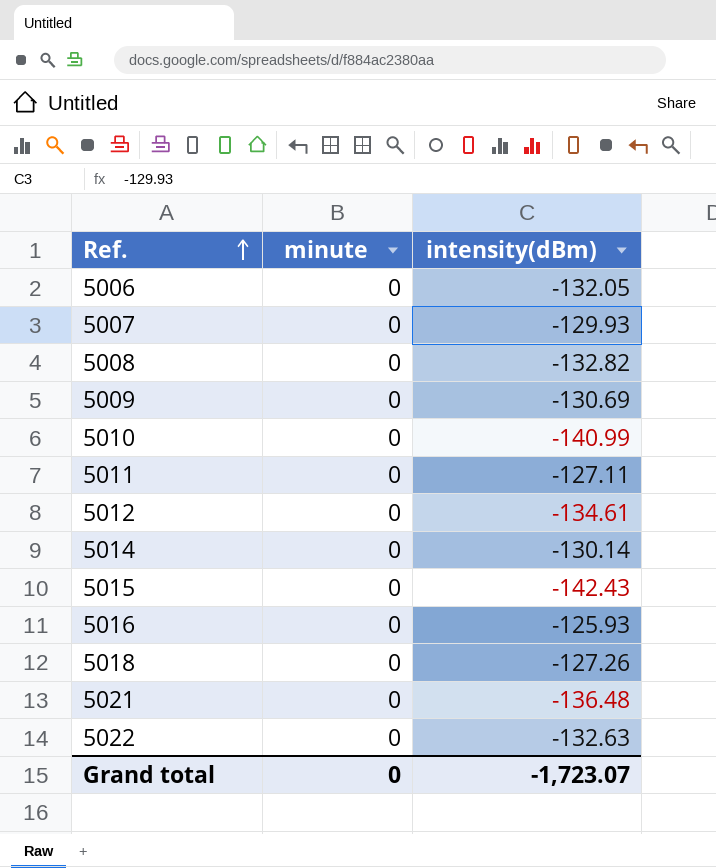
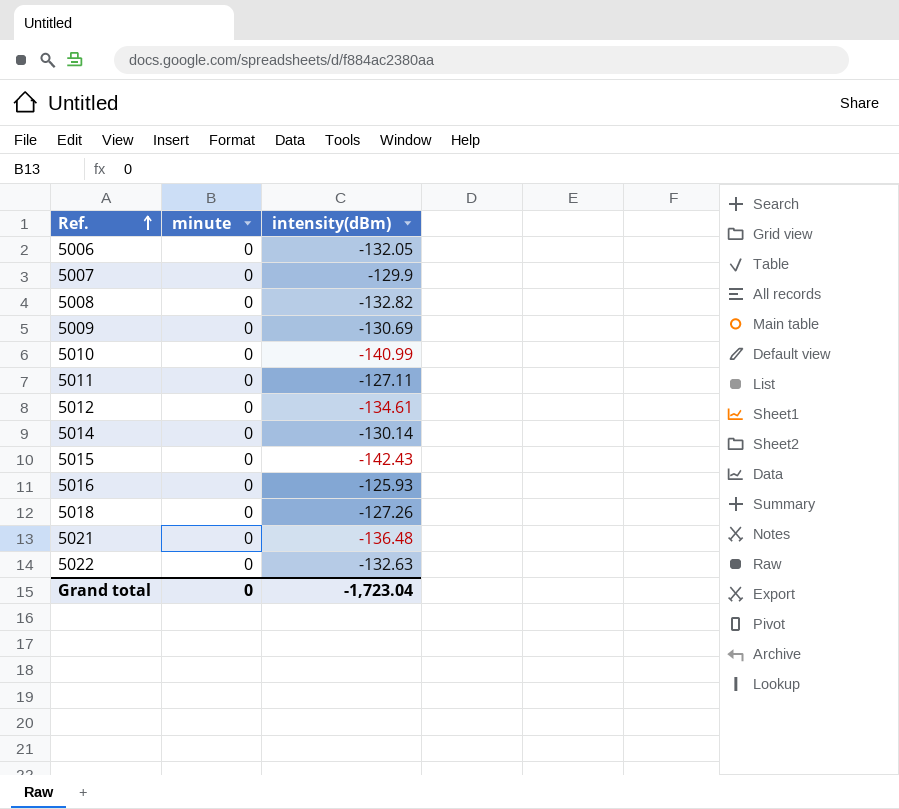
5007 | intensity(dBm): -129.93 -> -129.9
Grand total | intensity(dBm): -1,723.07 -> -1,723.04

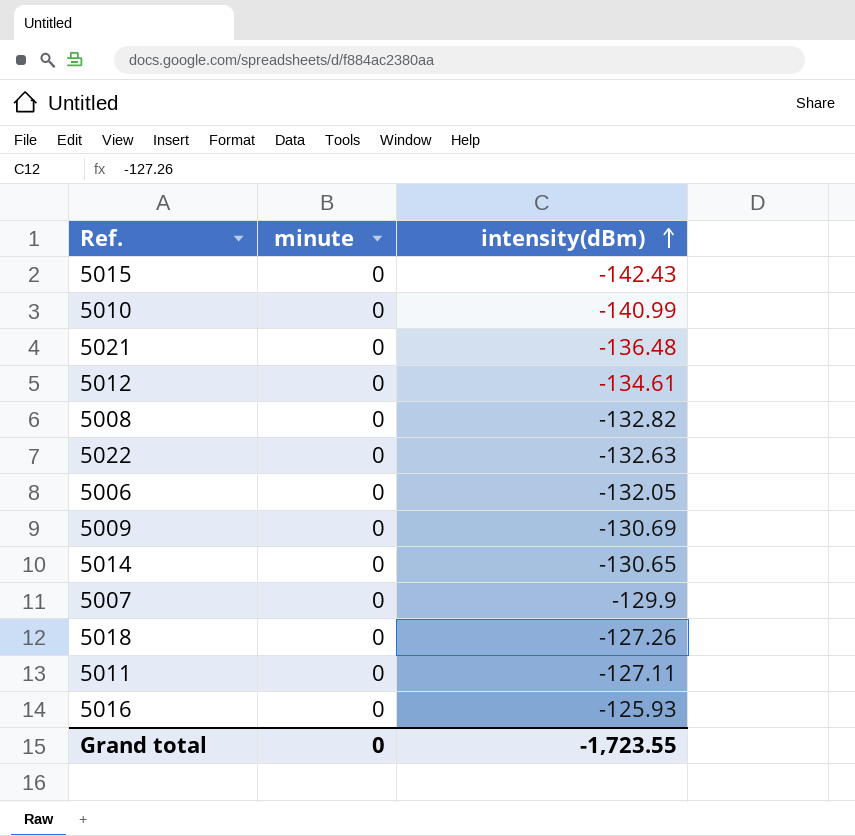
row order: Ref. ascending -> intensity(dBm) ascending
5014 | intensity(dBm): -130.14 -> -130.65
Grand total | intensity(dBm): -1,723.04 -> -1,723.55

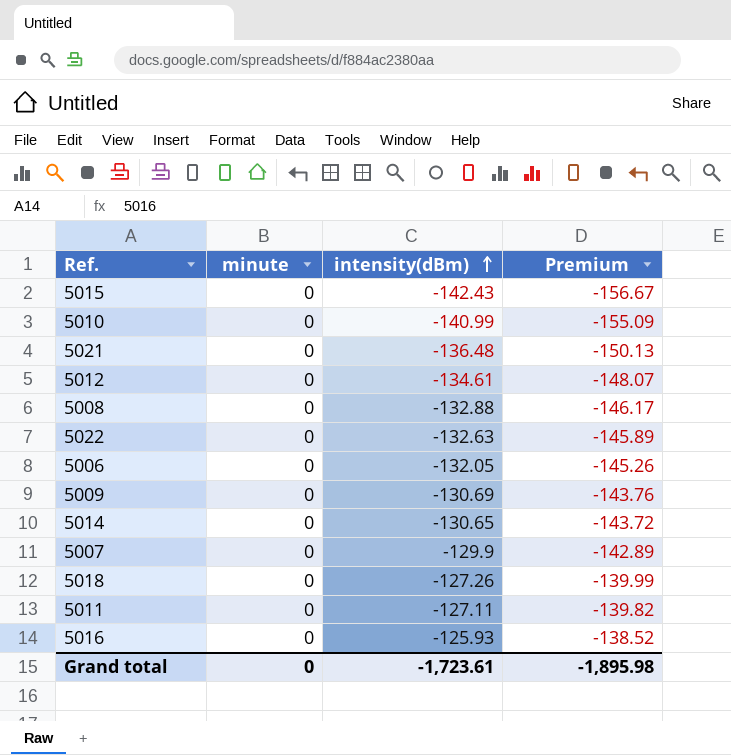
column Premium | formula: none -> [intensity(dBm)] * 1.1
5008 | intensity(dBm): -132.82 -> -132.88
Grand total | intensity(dBm): -1,723.55 -> -1,723.61

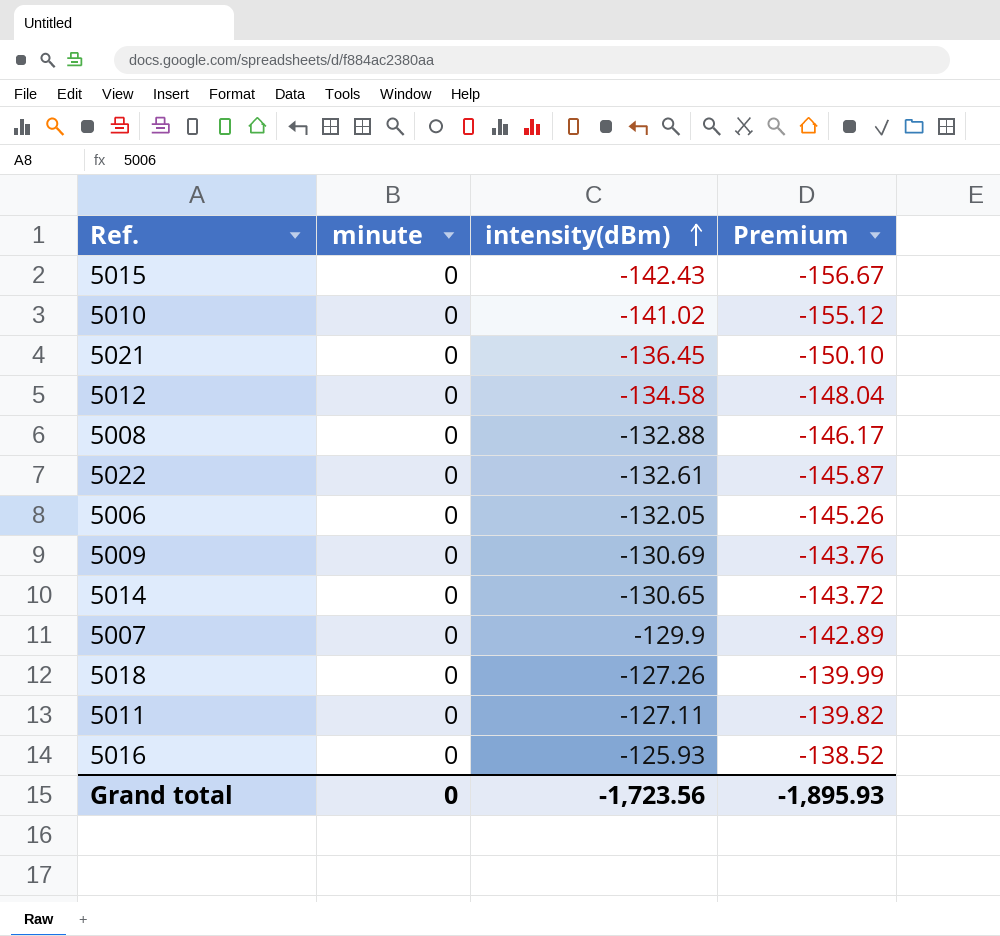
5010 | intensity(dBm): -140.99 -> -141.02
5010 | Premium: -155.09 -> -155.12
5021 | intensity(dBm): -136.48 -> -136.45
5021 | Premium: -150.13 -> -150.10
5012 | intensity(dBm): -134.61 -> -134.58
5012 | Premium: -148.07 -> -148.04
5022 | intensity(dBm): -132.63 -> -132.61
5022 | Premium: -145.89 -> -145.87
Grand total | intensity(dBm): -1,723.61 -> -1,723.56
Grand total | Premium: -1,895.98 -> -1,895.93

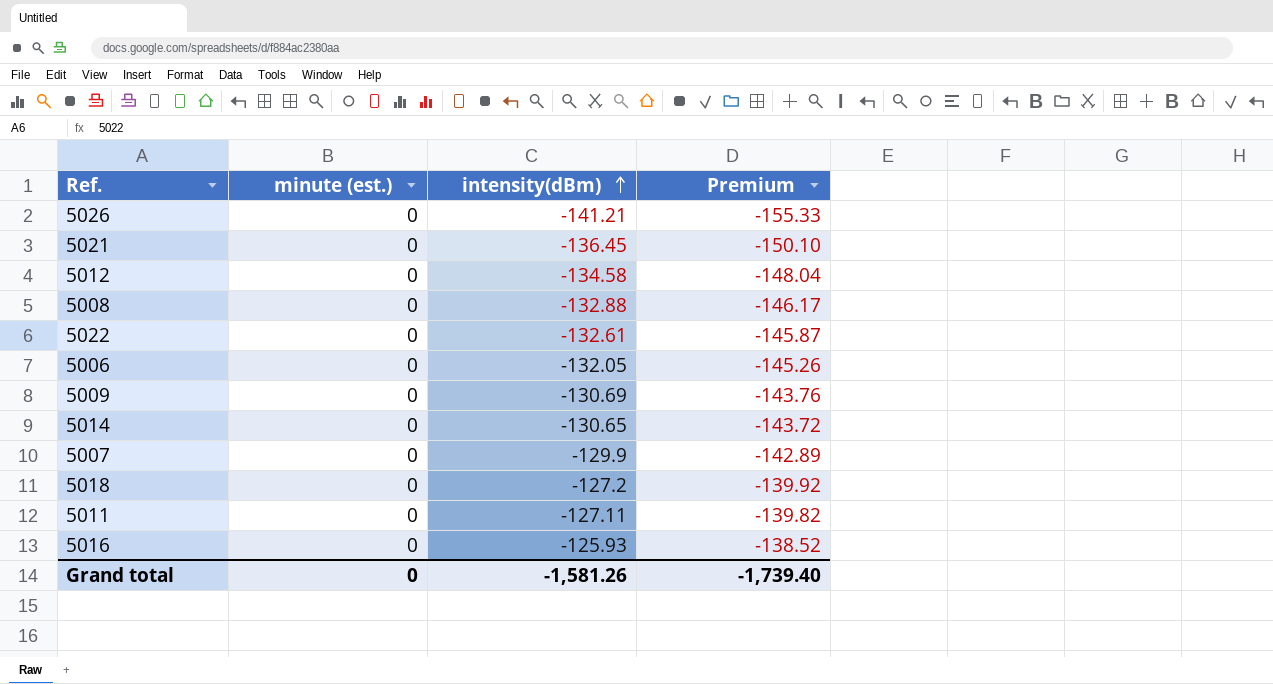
column name: minute -> minute (est.)
row 5015: 0 | -142.43 | -156.67 -> none
row 5010: 0 | -141.02 | -155.12 -> none
row 5026: none -> 0 | -141.21 | -155.33
5018 | intensity(dBm): -127.26 -> -127.2
5018 | Premium: -139.99 -> -139.92
Grand total | intensity(dBm): -1,723.56 -> -1,581.26
Grand total | Premium: -1,895.93 -> -1,739.40

